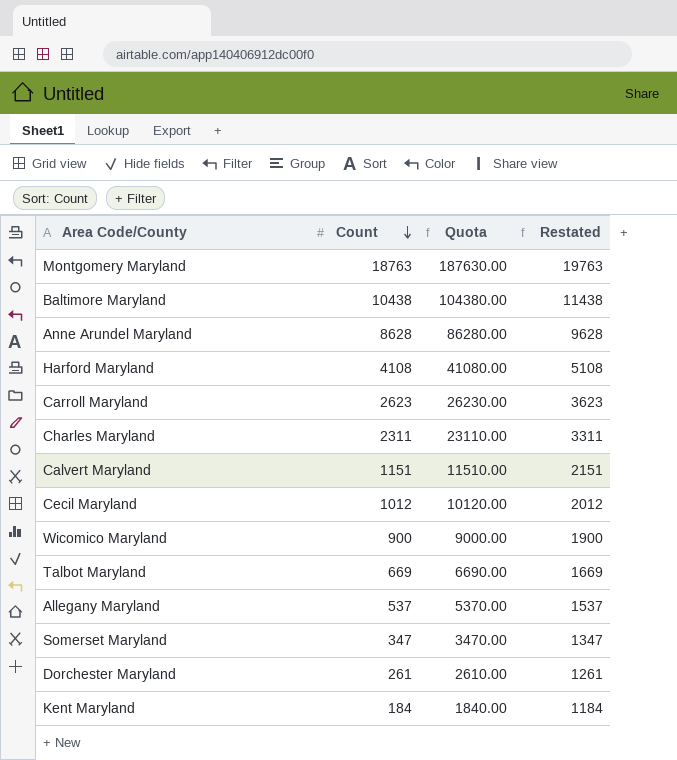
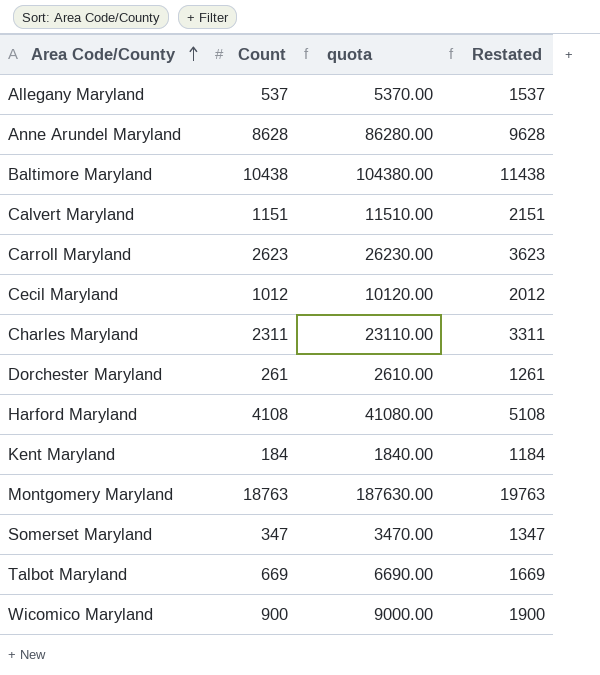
row order: Count descending -> Area Code/County ascending
column name: Quota -> quota

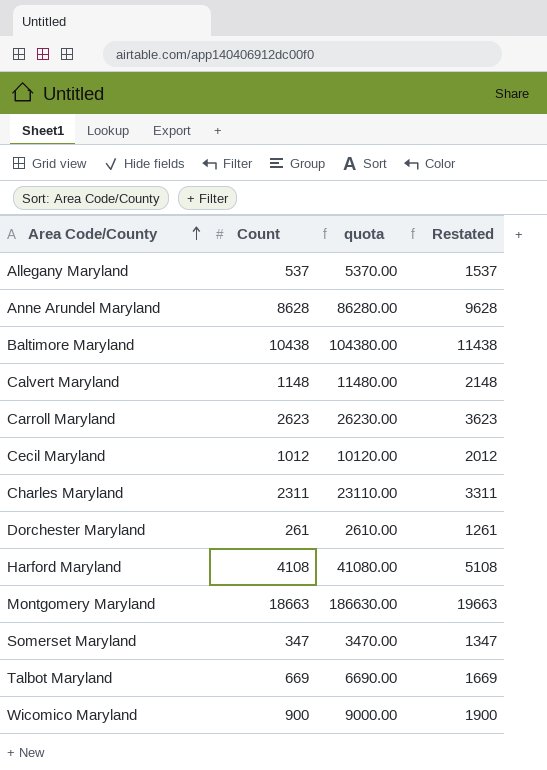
row Kent Maryland: 184 | 1840.00 | 1184 -> none
Calvert Maryland | Count: 1151 -> 1148
Calvert Maryland | quota: 11510.00 -> 11480.00
Calvert Maryland | Restated: 2151 -> 2148
Montgomery Maryland | Count: 18763 -> 18663
Montgomery Maryland | quota: 187630.00 -> 186630.00
Montgomery Maryland | Restated: 19763 -> 19663

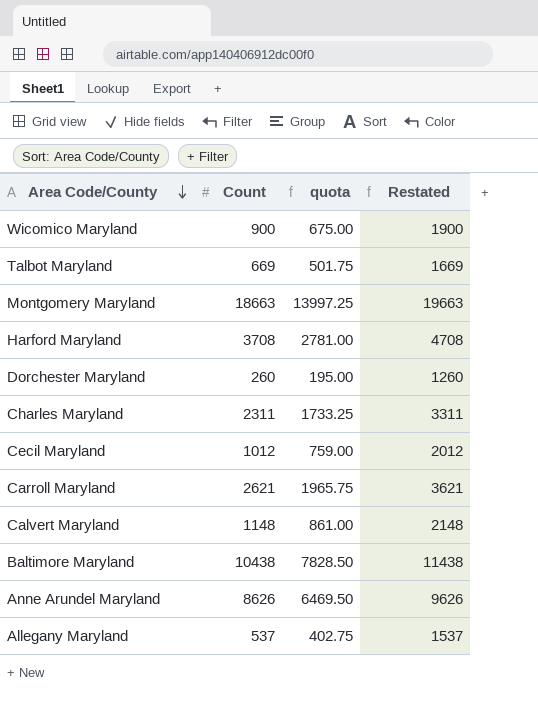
row order: Area Code/County ascending -> Area Code/County descending
column quota | formula: [Count] * 10 -> [Count] * 0.75
row Somerset Maryland: 347 | 3470.00 | 1347 -> none
Harford Maryland | Count: 4108 -> 3708
Harford Maryland | Restated: 5108 -> 4708
Dorchester Maryland | Count: 261 -> 260
Dorchester Maryland | Restated: 1261 -> 1260
Carroll Maryland | Count: 2623 -> 2621
Carroll Maryland | Restated: 3623 -> 3621
Anne Arundel Maryland | Count: 8628 -> 8626
Anne Arundel Maryland | Restated: 9628 -> 9626

